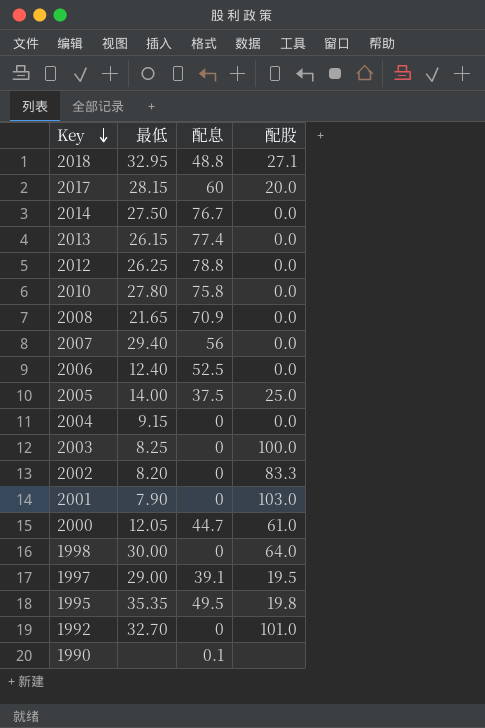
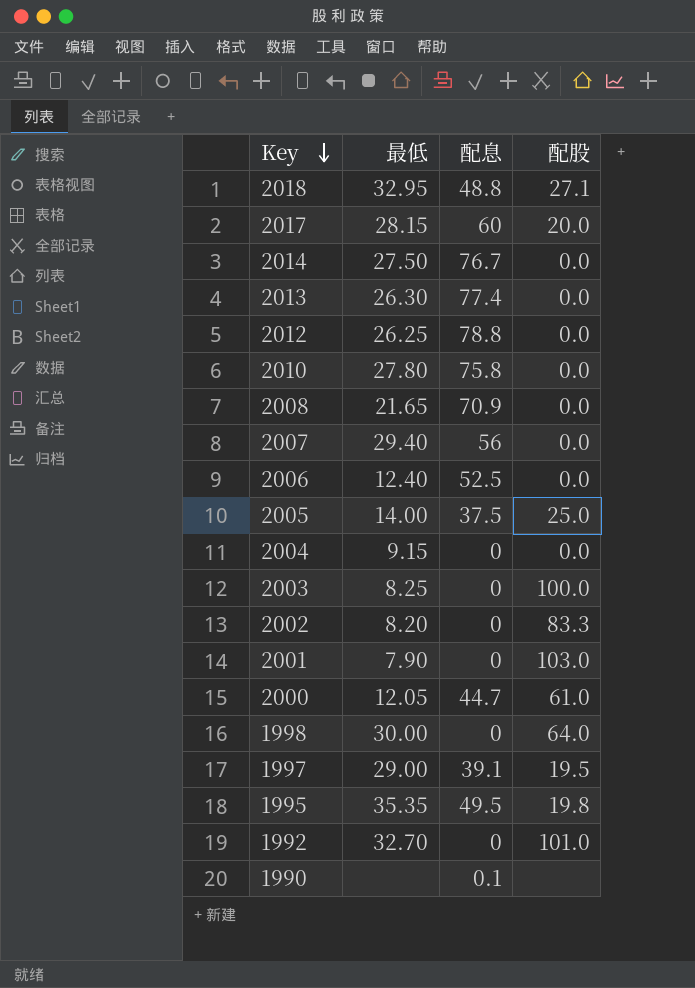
2013 | 最低: 26.15 -> 26.30

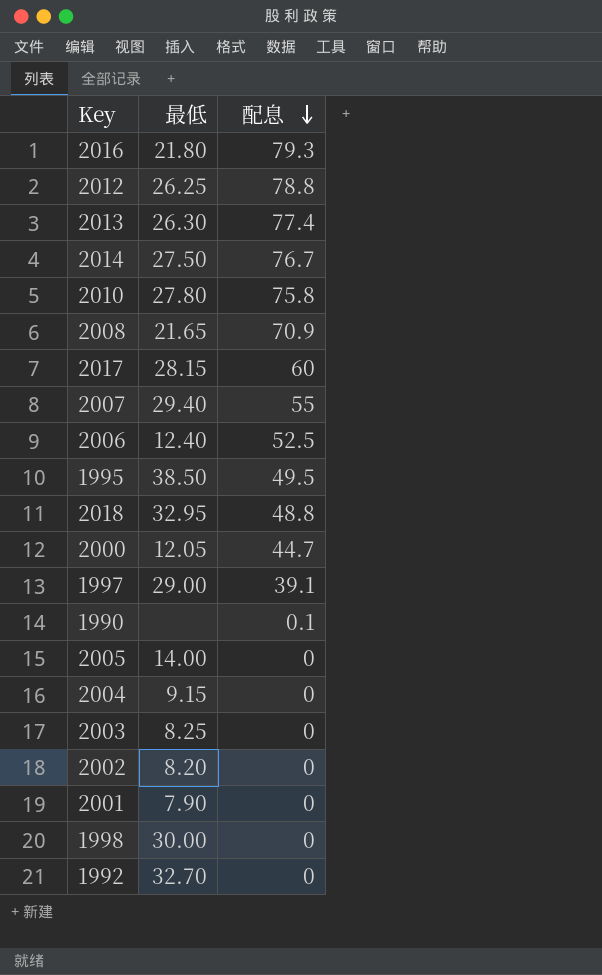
row order: Key descending -> 配息 descending
column 配股 | position: 4 -> none
row 2016: none -> 21.80 | 79.3
2007 | 配息: 56 -> 55
1995 | 最低: 35.35 -> 38.50
2005 | 配息: 37.5 -> 0

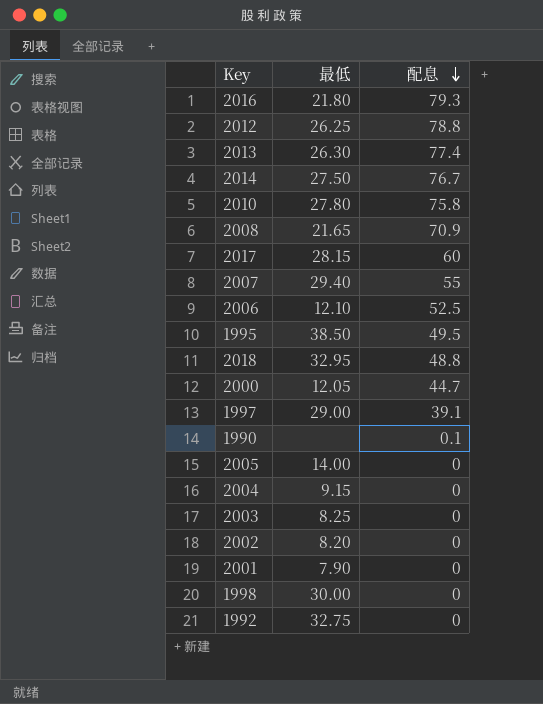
2006 | 最低: 12.40 -> 12.10
1992 | 最低: 32.70 -> 32.75

